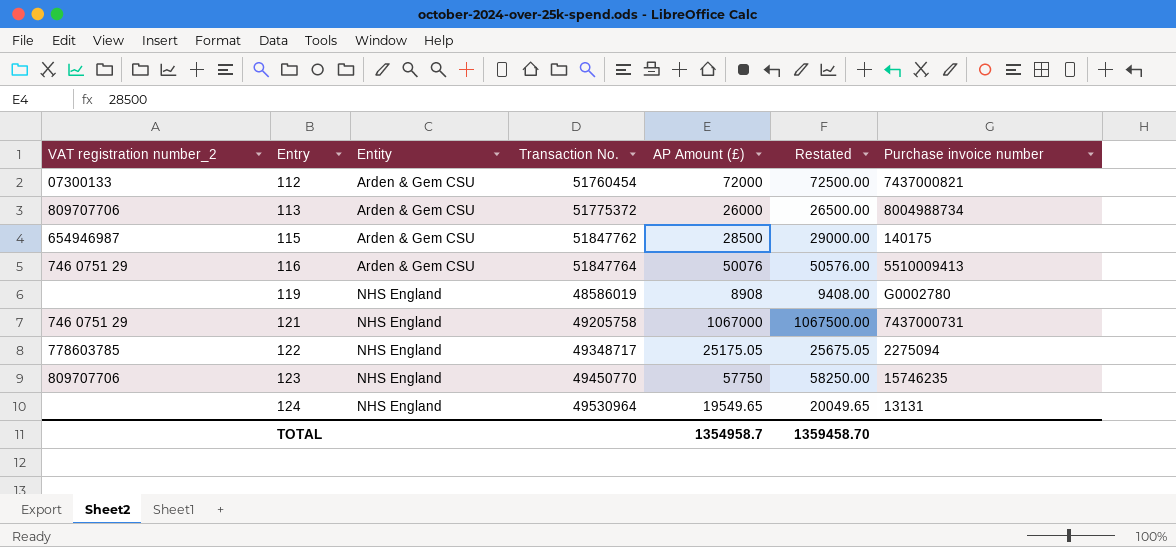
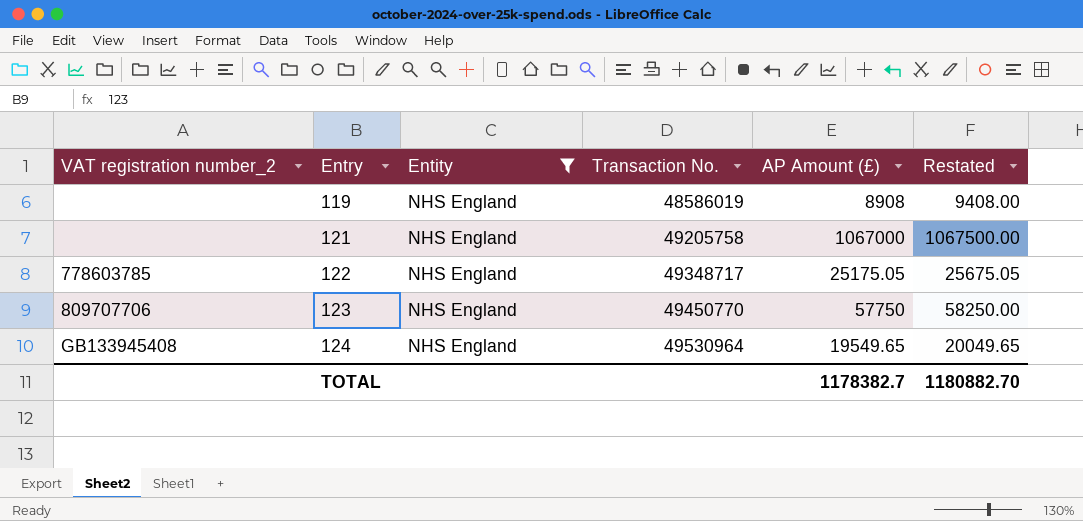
filter: none -> Entity = NHS England
column Purchase invoice number | position: 7 -> none
121 | VAT registration number_2: 746 0751 29 -> none
124 | VAT registration number_2: none -> GB133945408
TOTAL | AP Amount (£): 1354958.7 -> 1178382.7
TOTAL | Restated: 1359458.70 -> 1180882.70

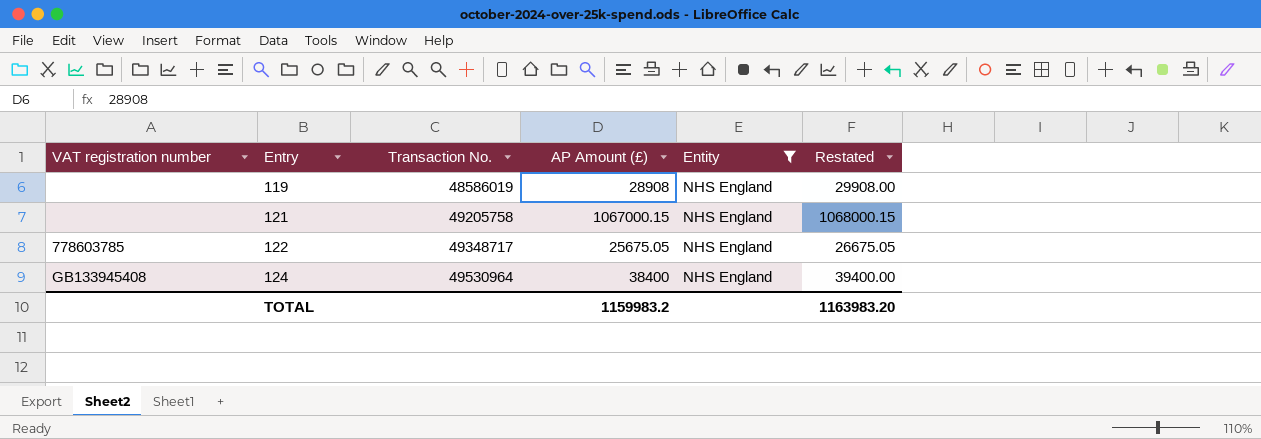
column name: VAT registration number_2 -> VAT registration number
column Entity | position: 3 -> 5
column Restated | formula: [AP Amount (£)] + 500 -> [AP Amount (£)] + 1000
row 123: 809707706 | NHS England | 49450770 | 57750 | 58250.00 -> none
119 | AP Amount (£): 8908 -> 28908
121 | AP Amount (£): 1067000 -> 1067000.15
122 | AP Amount (£): 25175.05 -> 25675.05
124 | AP Amount (£): 19549.65 -> 38400
TOTAL | AP Amount (£): 1178382.7 -> 1159983.2
TOTAL | Restated: 1180882.70 -> 1163983.20

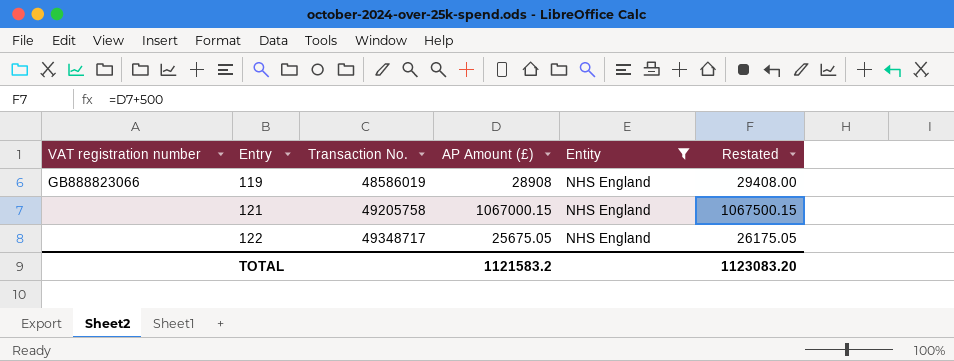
column Restated | formula: [AP Amount (£)] + 1000 -> [AP Amount (£)] + 500
row 124: GB133945408 | 49530964 | 38400 | NHS England | 39400.00 -> none
119 | VAT registration number: none -> GB888823066
122 | VAT registration number: 778603785 -> none
TOTAL | AP Amount (£): 1159983.2 -> 1121583.2
TOTAL | Restated: 1163983.20 -> 1123083.20

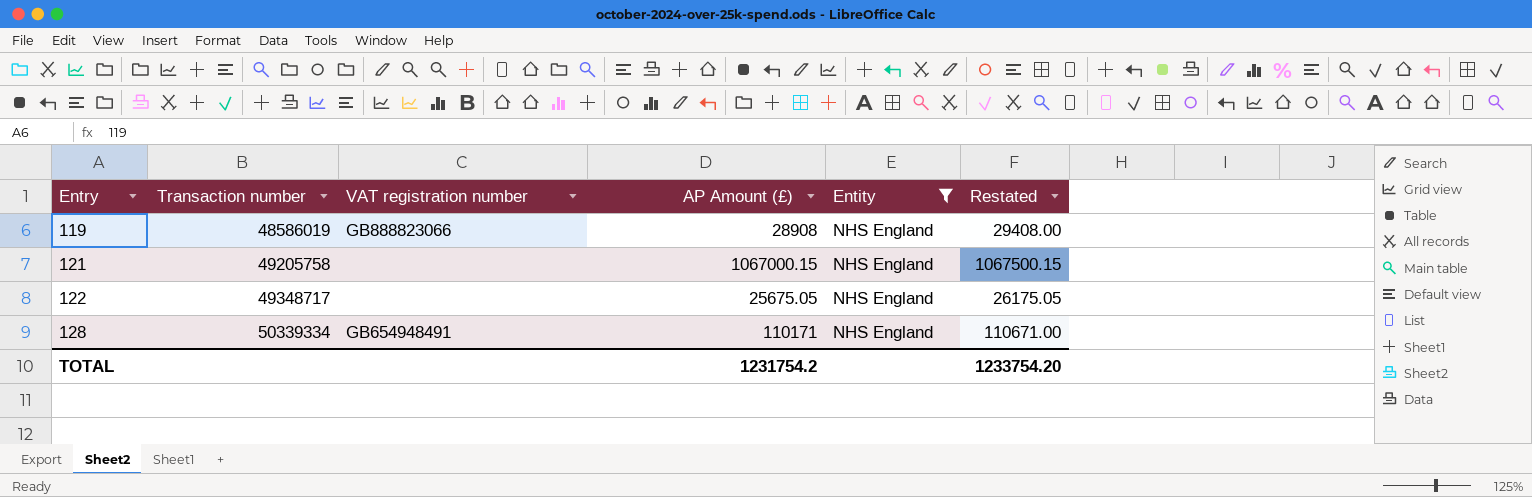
column name: Transaction No. -> Transaction number
column VAT registration number | position: 1 -> 3
row 128: none -> 50339334 | GB654948491 | 110171 | NHS England | 110671.00
TOTAL | AP Amount (£): 1121583.2 -> 1231754.2
TOTAL | Restated: 1123083.20 -> 1233754.20

